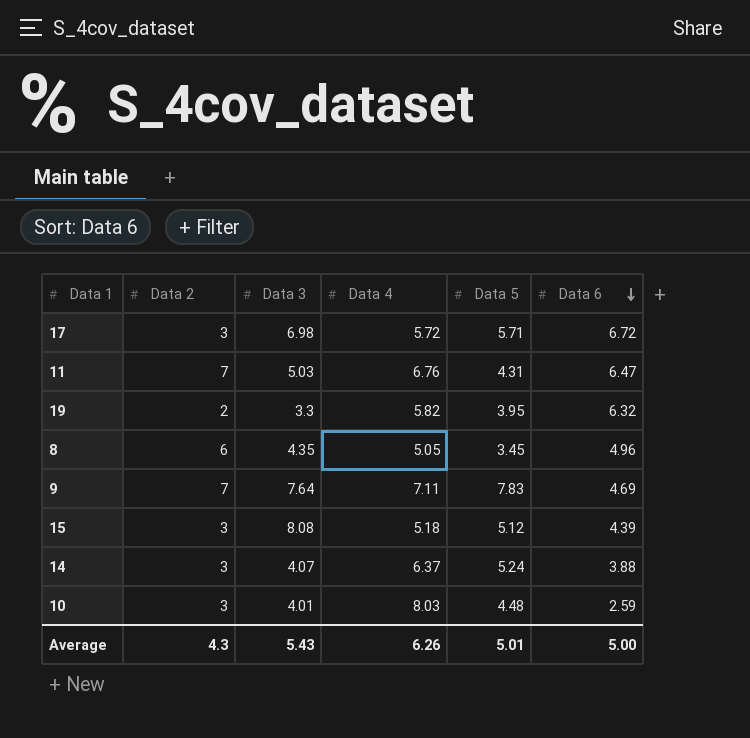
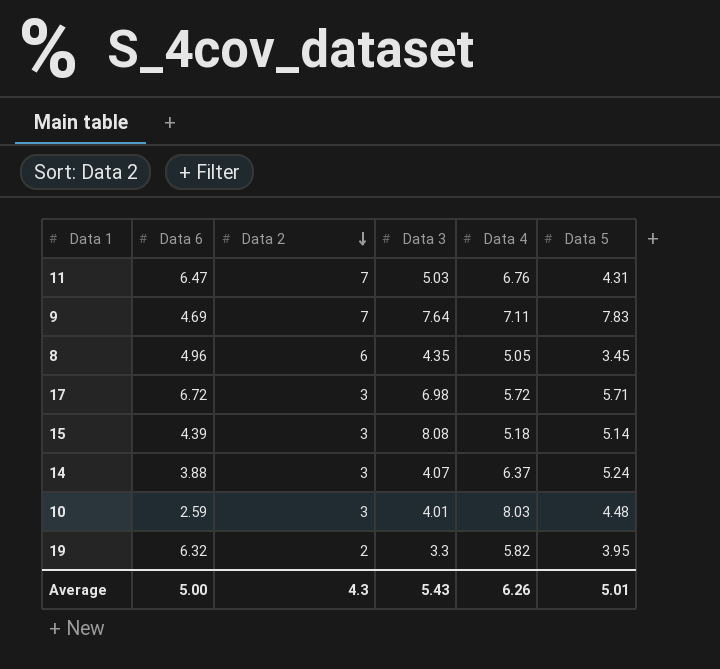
row order: Data 6 descending -> Data 2 descending
column Data 6 | position: 6 -> 2
15 | Data 5: 5.12 -> 5.14

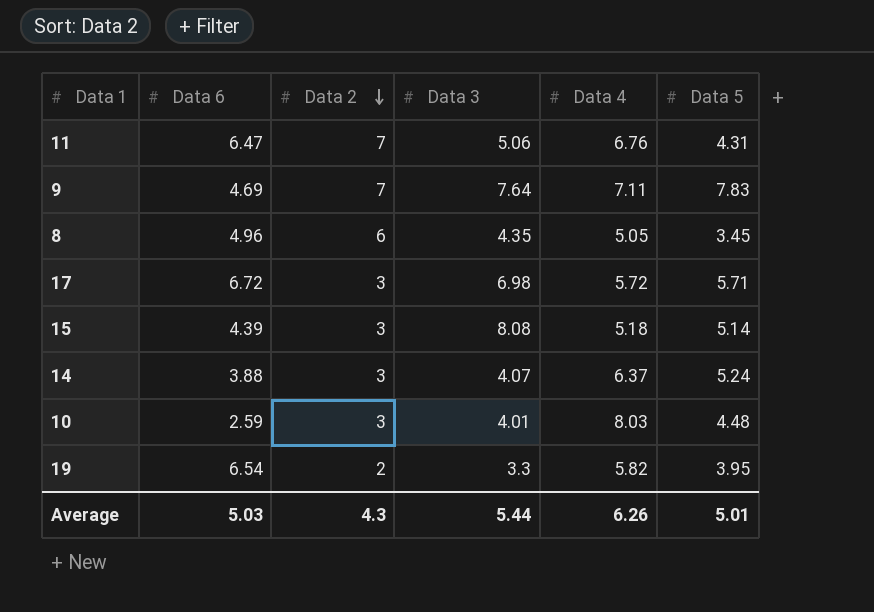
11 | Data 3: 5.03 -> 5.06
19 | Data 6: 6.32 -> 6.54
Average | Data 6: 5.00 -> 5.03
Average | Data 3: 5.43 -> 5.44

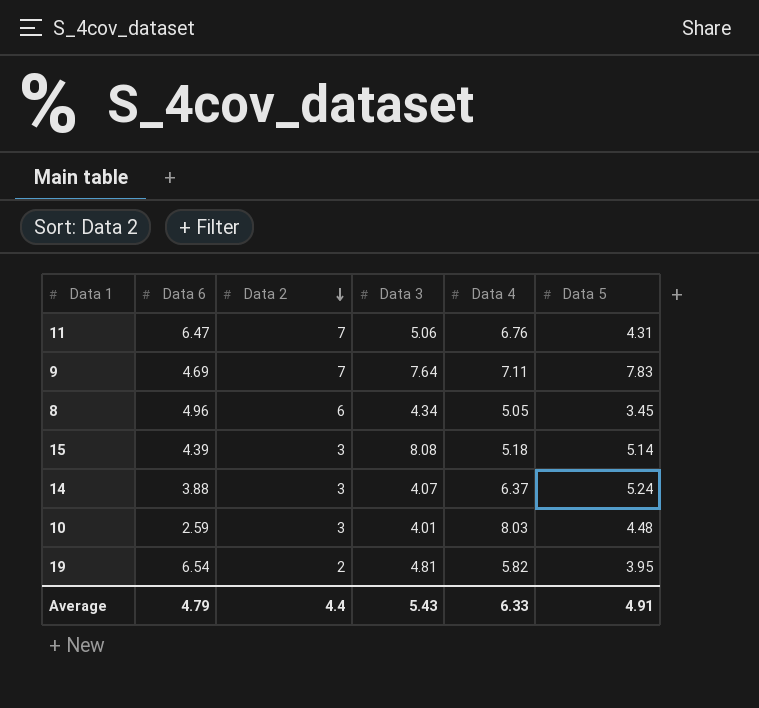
row 17: 6.72 | 3 | 6.98 | 5.72 | 5.71 -> none
8 | Data 3: 4.35 -> 4.34
19 | Data 3: 3.3 -> 4.81
Average | Data 6: 5.03 -> 4.79
Average | Data 2: 4.3 -> 4.4
Average | Data 3: 5.44 -> 5.43
Average | Data 4: 6.26 -> 6.33
Average | Data 5: 5.01 -> 4.91

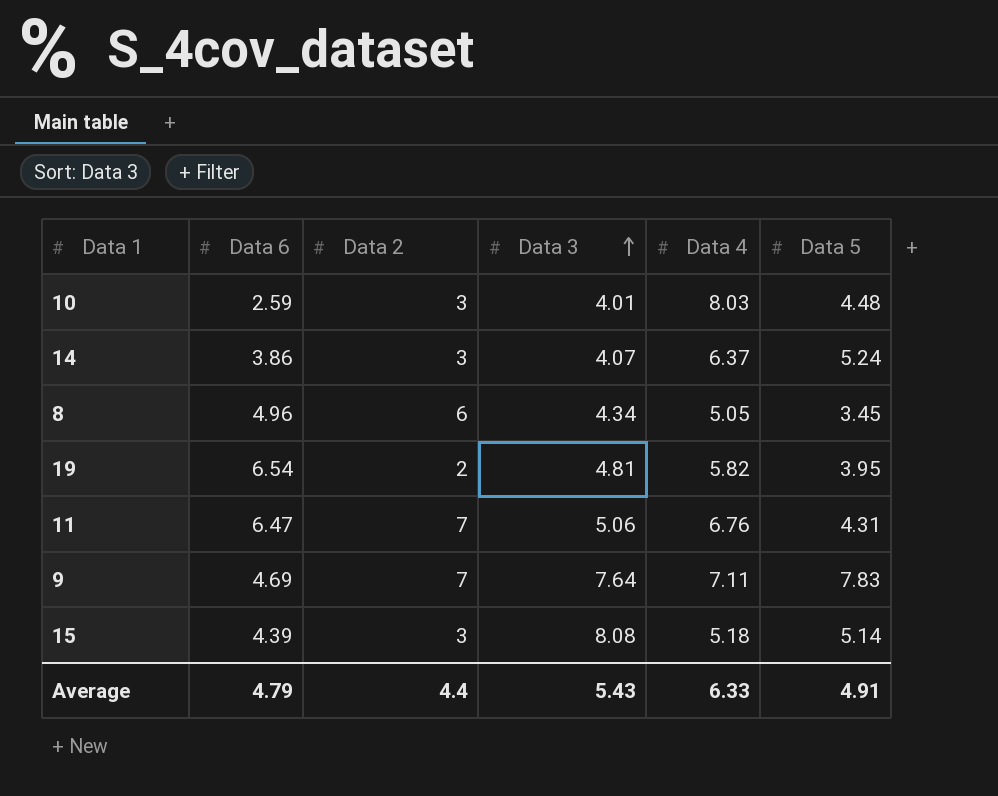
row order: Data 2 descending -> Data 3 ascending
14 | Data 6: 3.88 -> 3.86

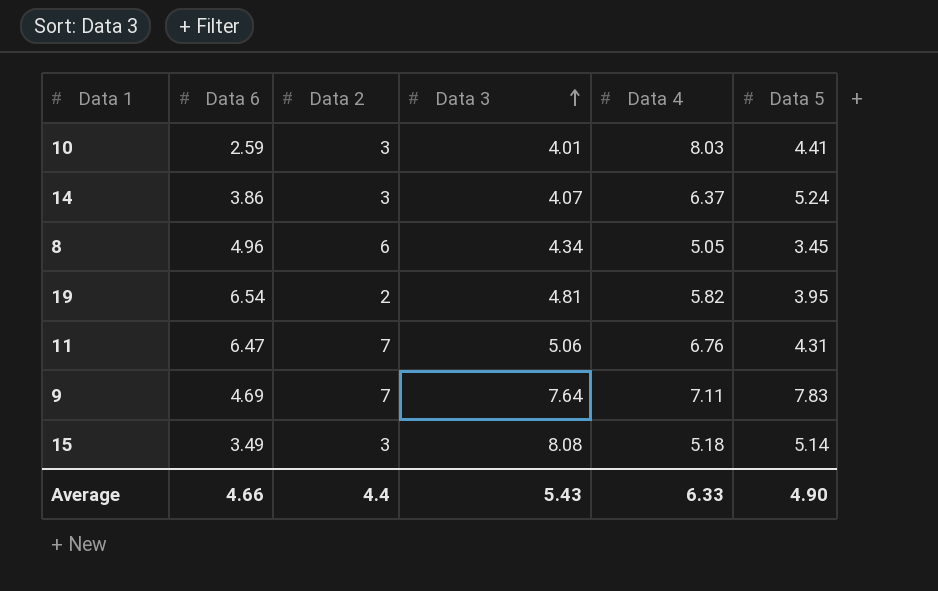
10 | Data 5: 4.48 -> 4.41
15 | Data 6: 4.39 -> 3.49
Average | Data 6: 4.79 -> 4.66
Average | Data 5: 4.91 -> 4.90

